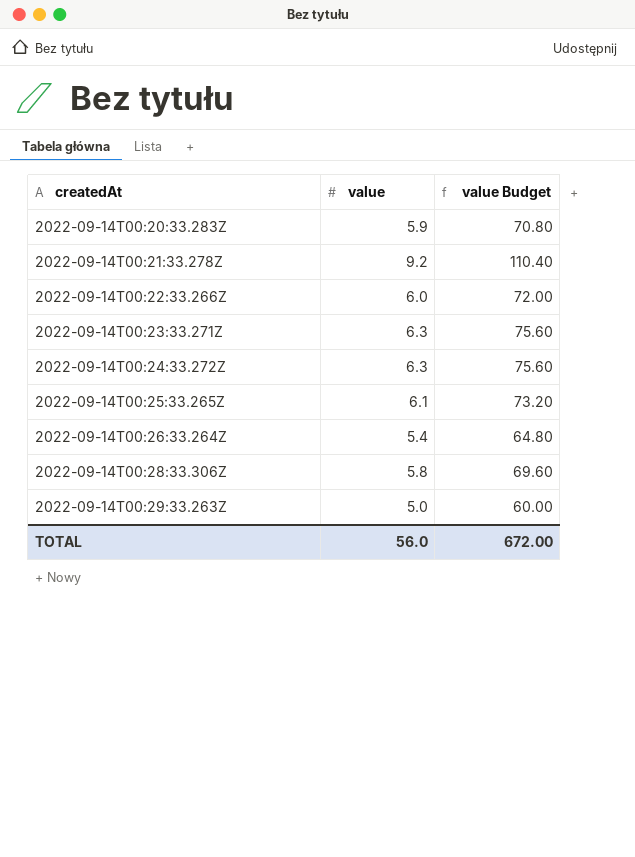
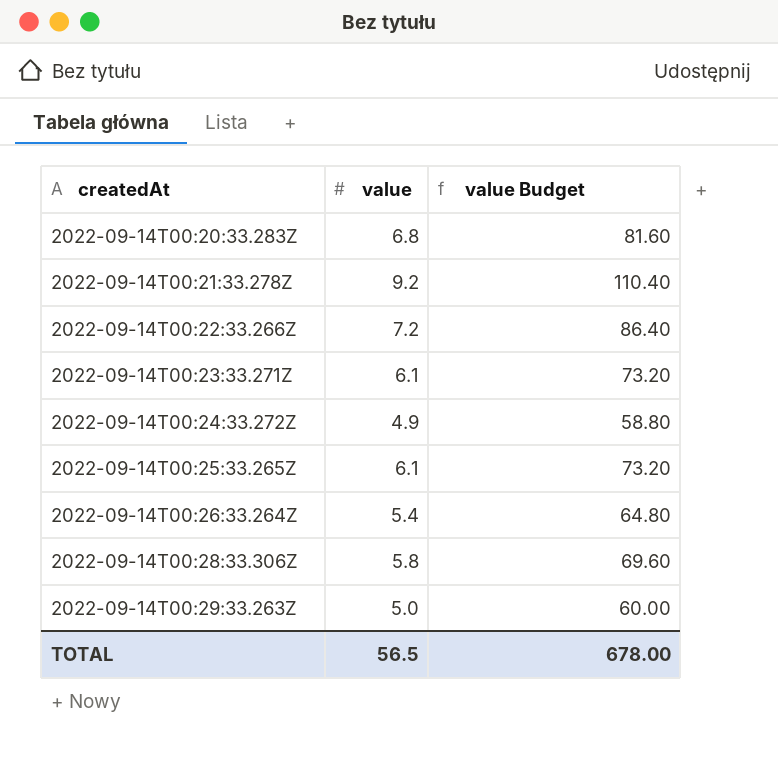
2022-09-14T00:20:33.283Z | value: 5.9 -> 6.8
2022-09-14T00:20:33.283Z | value Budget: 70.80 -> 81.60
2022-09-14T00:22:33.266Z | value: 6.0 -> 7.2
2022-09-14T00:22:33.266Z | value Budget: 72.00 -> 86.40
2022-09-14T00:23:33.271Z | value: 6.3 -> 6.1
2022-09-14T00:23:33.271Z | value Budget: 75.60 -> 73.20
2022-09-14T00:24:33.272Z | value: 6.3 -> 4.9
2022-09-14T00:24:33.272Z | value Budget: 75.60 -> 58.80
TOTAL | value: 56.0 -> 56.5
TOTAL | value Budget: 672.00 -> 678.00

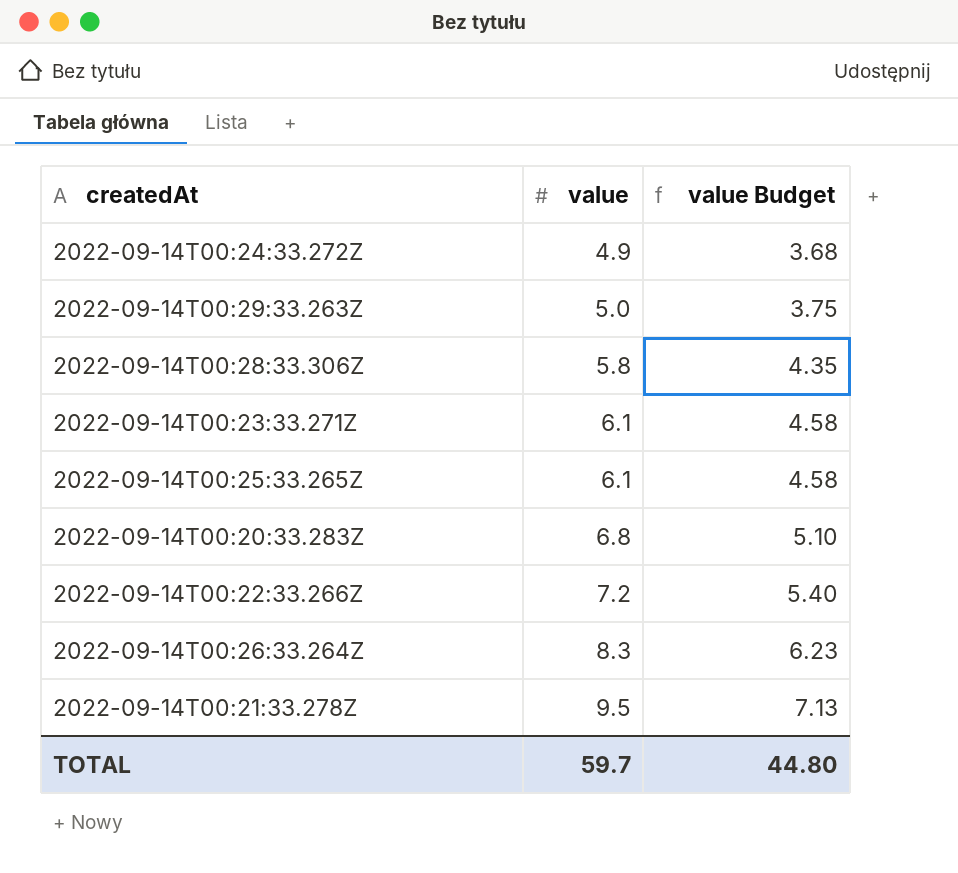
row order: createdAt ascending -> value ascending
column value Budget | formula: [value] * 12 -> [value] * 0.75
2022-09-14T00:26:33.264Z | value: 5.4 -> 8.3
2022-09-14T00:21:33.278Z | value: 9.2 -> 9.5
TOTAL | value: 56.5 -> 59.7
TOTAL | value Budget: 678.00 -> 44.80

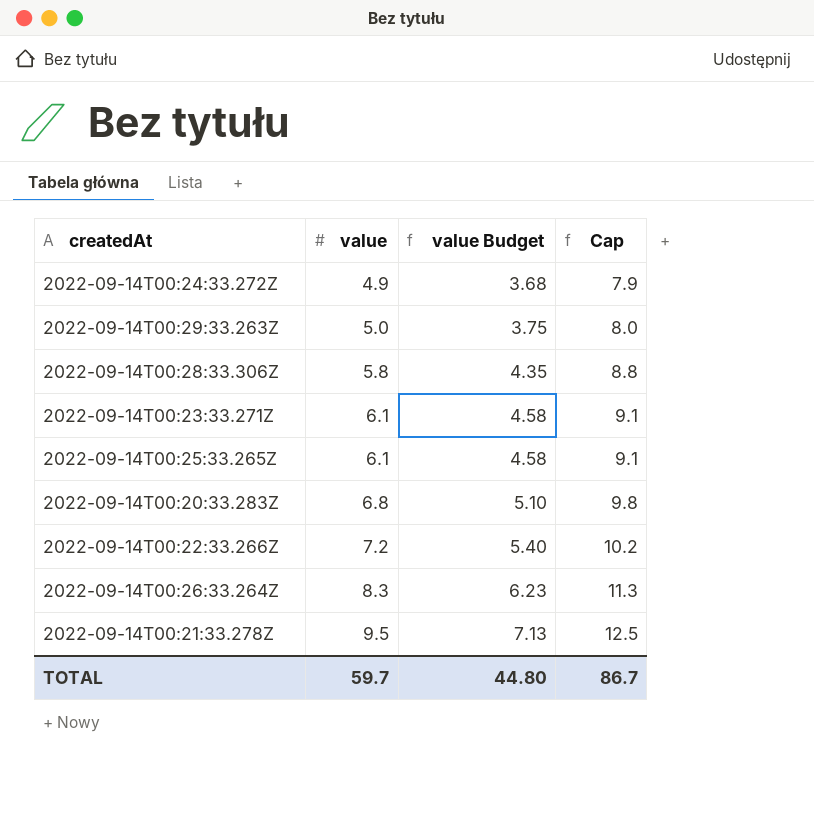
column Cap | formula: none -> [value] + 3

